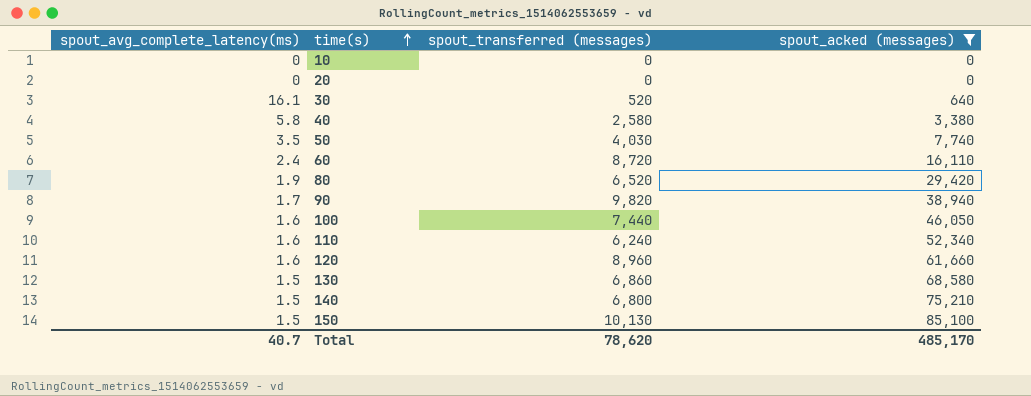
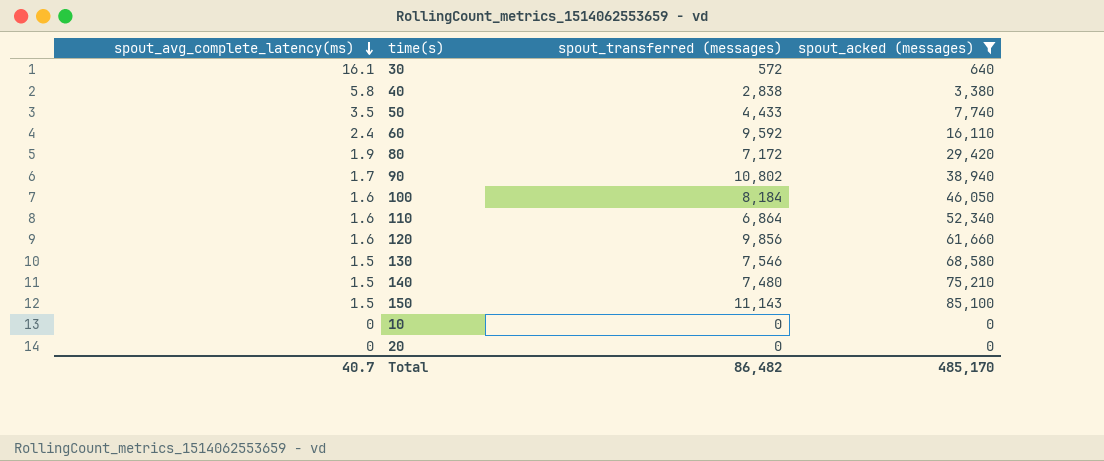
row order: time(s) ascending -> spout_avg_complete_latency(ms) descending
30 | spout_transferred (messages): 520 -> 572
40 | spout_transferred (messages): 2,580 -> 2,838
50 | spout_transferred (messages): 4,030 -> 4,433
60 | spout_transferred (messages): 8,720 -> 9,592
80 | spout_transferred (messages): 6,520 -> 7,172
90 | spout_transferred (messages): 9,820 -> 10,802
100 | spout_transferred (messages): 7,440 -> 8,184
110 | spout_transferred (messages): 6,240 -> 6,864
120 | spout_transferred (messages): 8,960 -> 9,856
130 | spout_transferred (messages): 6,860 -> 7,546
140 | spout_transferred (messages): 6,800 -> 7,480
150 | spout_transferred (messages): 10,130 -> 11,143
Total | spout_transferred (messages): 78,620 -> 86,482

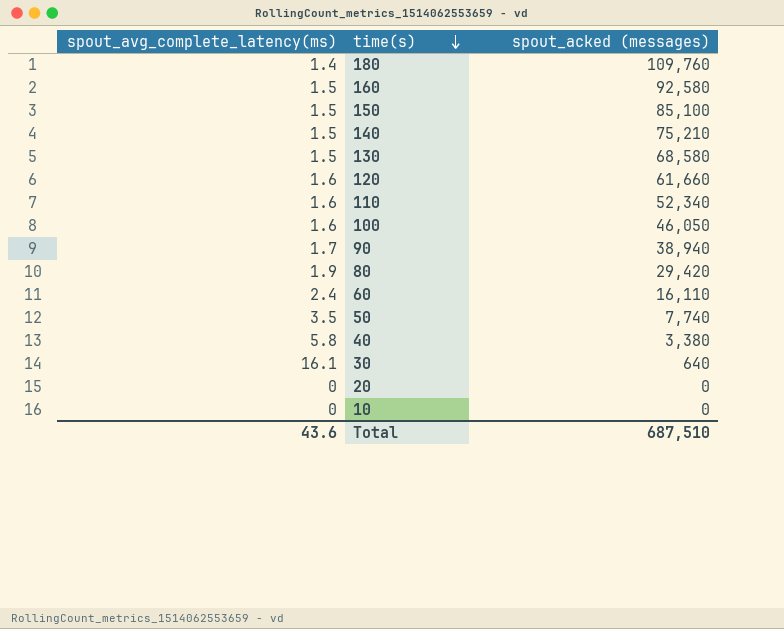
filter: spout_acked (messages) <= 85,100 -> none
row order: spout_avg_complete_latency(ms) descending -> time(s) descending
column spout_transferred (messages) | position: 3 -> none
Total | spout_avg_complete_latency(ms): 40.7 -> 43.6
Total | spout_acked (messages): 485,170 -> 687,510

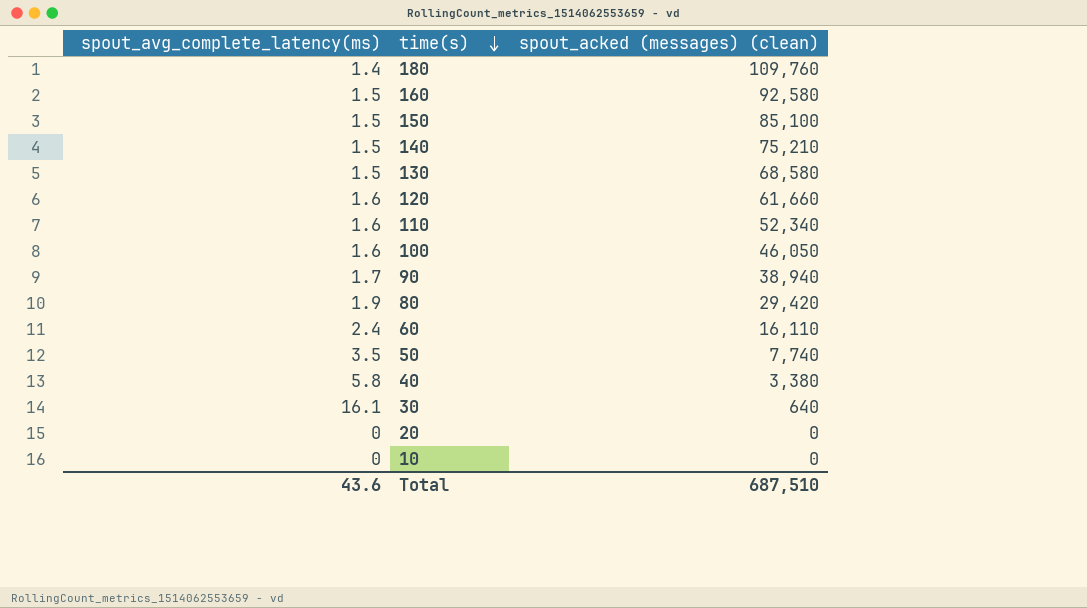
column name: spout_acked (messages) -> spout_acked (messages) (clean)

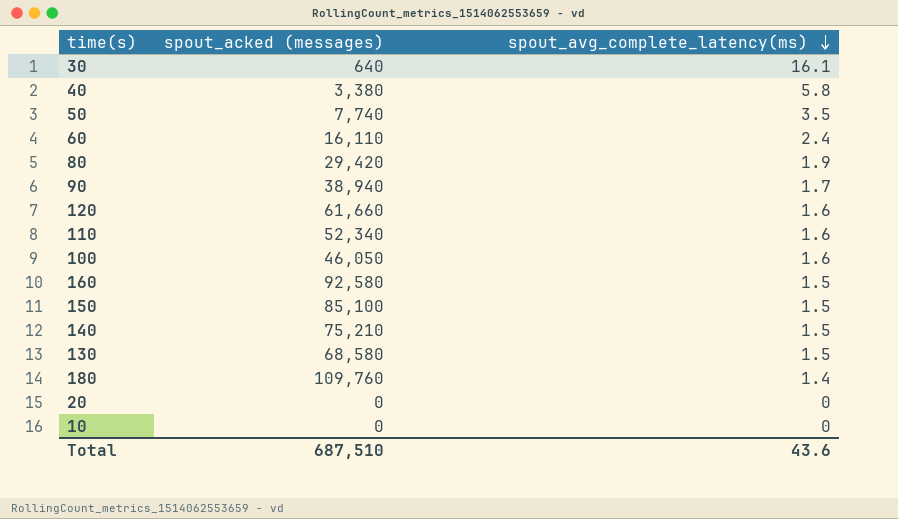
row order: time(s) descending -> spout_avg_complete_latency(ms) descending
column name: spout_acked (messages) (clean) -> spout_acked (messages)
column spout_avg_complete_latency(ms) | position: 1 -> 3

